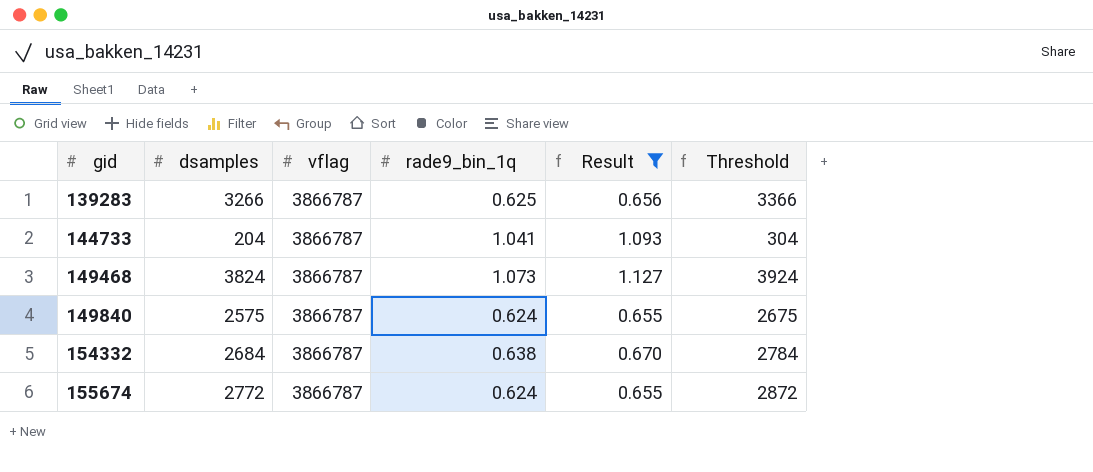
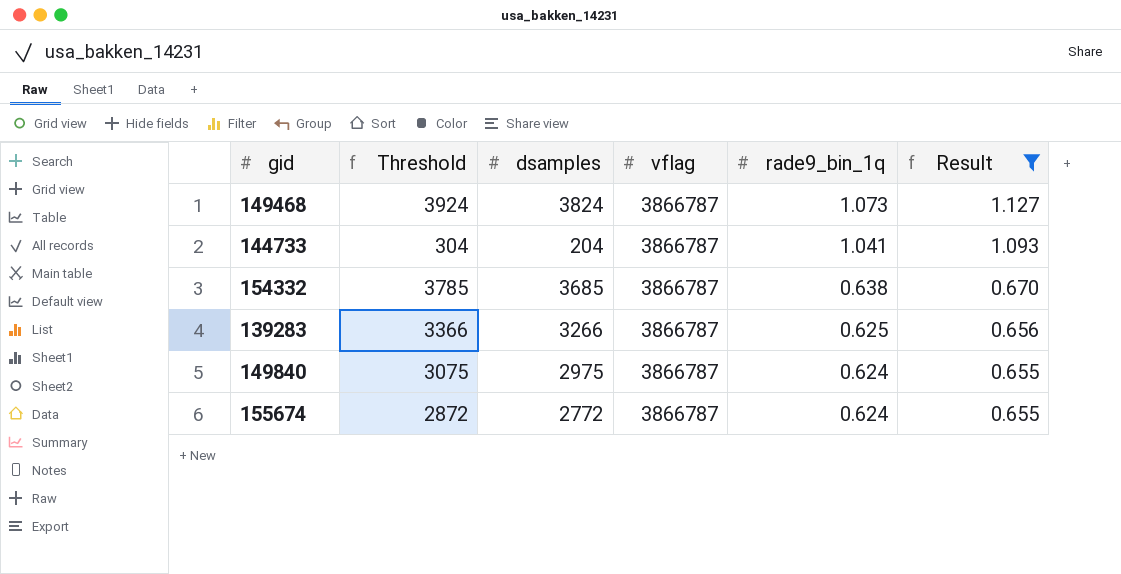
row order: gid ascending -> rade9_bin_1q descending
column Threshold | position: 6 -> 2
154332 | Threshold: 2784 -> 3785
154332 | dsamples: 2684 -> 3685
149840 | Threshold: 2675 -> 3075
149840 | dsamples: 2575 -> 2975

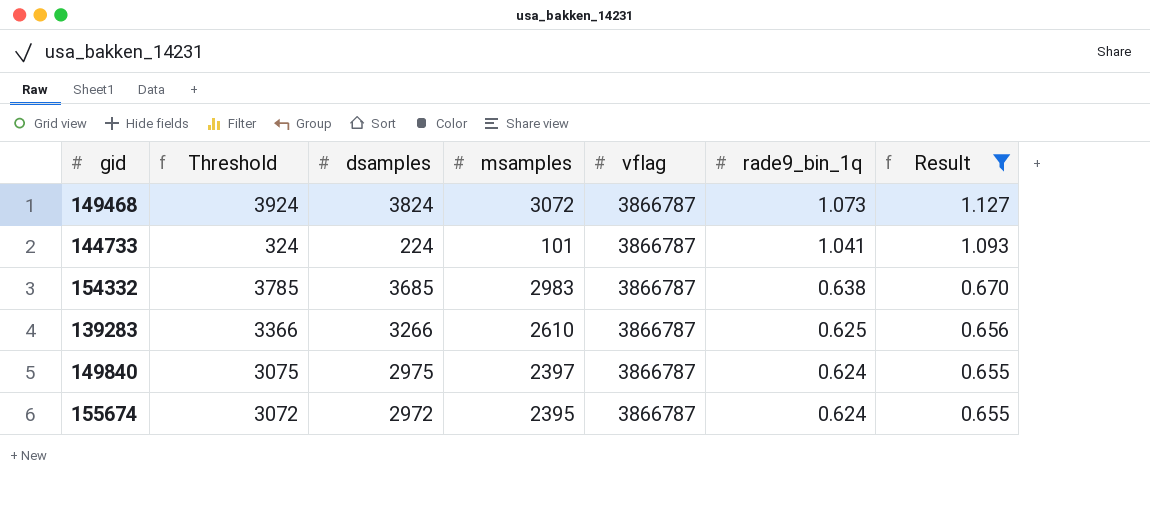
column msamples | position: none -> 4
144733 | Threshold: 304 -> 324
144733 | dsamples: 204 -> 224
155674 | Threshold: 2872 -> 3072
155674 | dsamples: 2772 -> 2972

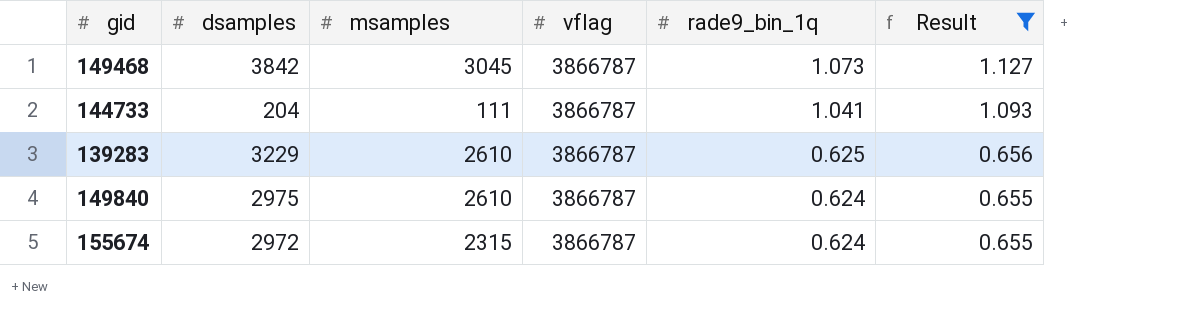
column Threshold | formula: [dsamples] + 100 -> none
row 154332: 3785 | 3685 | 2983 | 3866787 | 0.638 | 0.670 -> none
149468 | dsamples: 3824 -> 3842
149468 | msamples: 3072 -> 3045
144733 | dsamples: 224 -> 204
144733 | msamples: 101 -> 111
139283 | dsamples: 3266 -> 3229
149840 | msamples: 2397 -> 2610
155674 | msamples: 2395 -> 2315

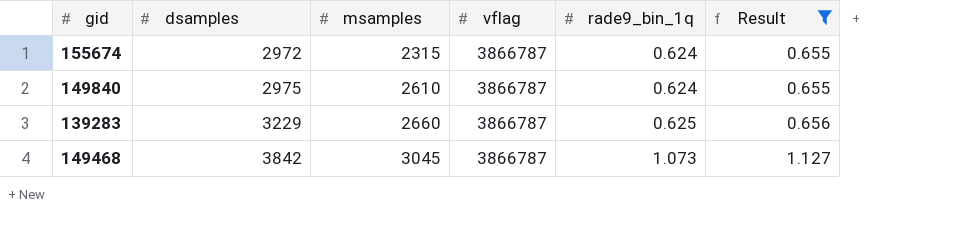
row order: rade9_bin_1q descending -> dsamples ascending
row 144733: 204 | 111 | 3866787 | 1.041 | 1.093 -> none
139283 | msamples: 2610 -> 2660

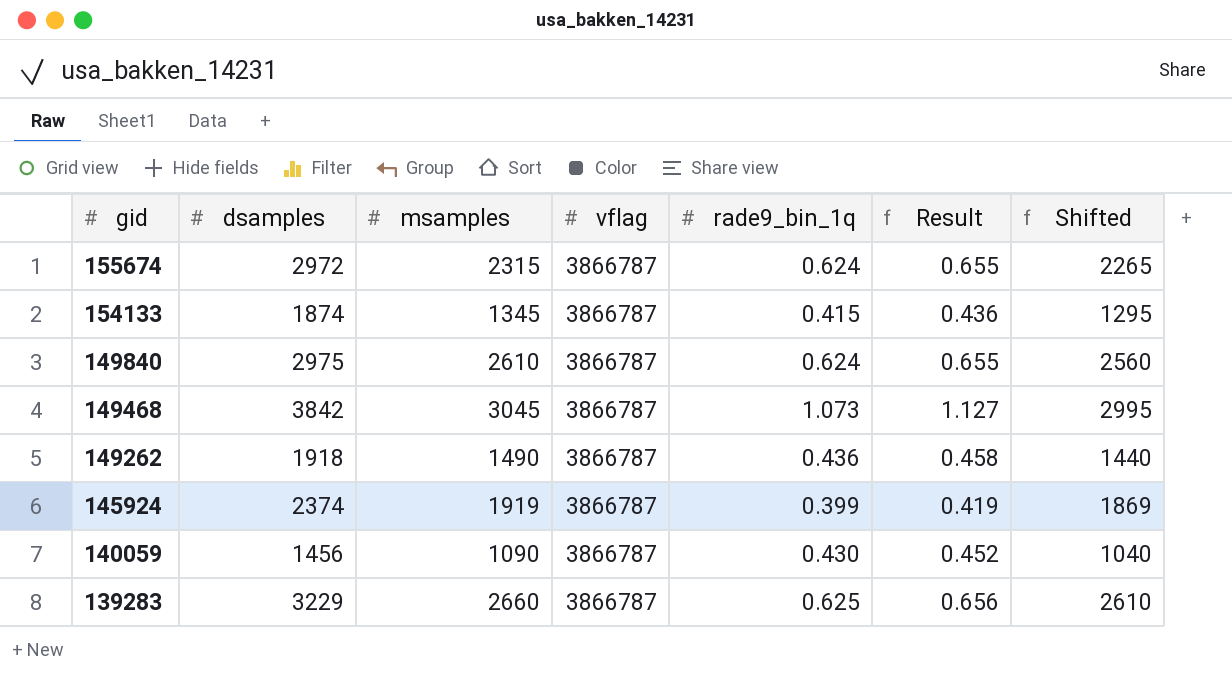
filter: Result >= 0.655 -> none
row order: dsamples ascending -> gid descending
column Shifted | formula: none -> [msamples] - 50

